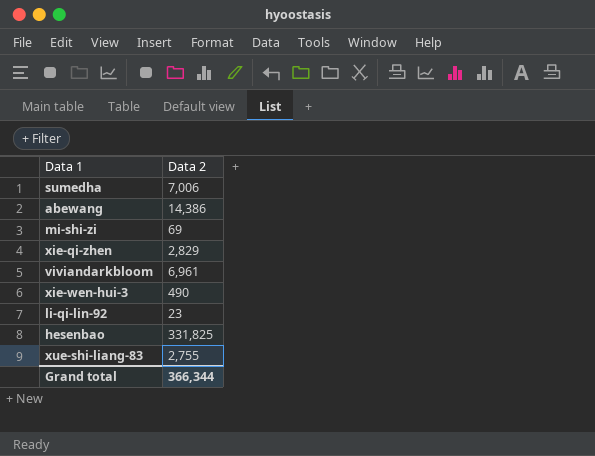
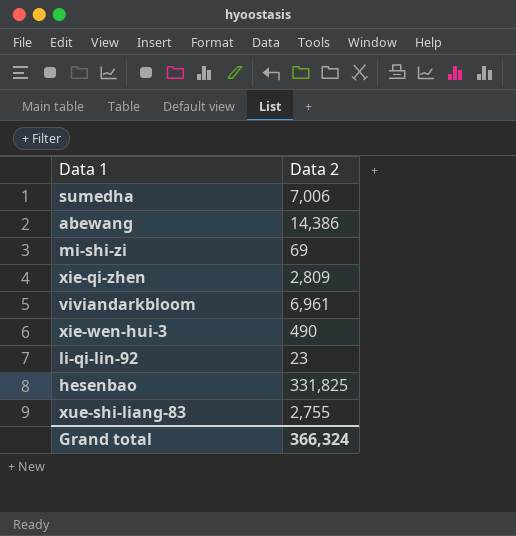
xie-qi-zhen | Data 2: 2,829 -> 2,809
Grand total | Data 2: 366,344 -> 366,324

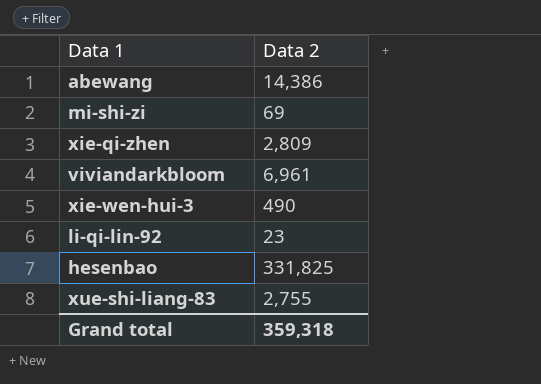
row sumedha: 7,006 -> none
Grand total | Data 2: 366,324 -> 359,318

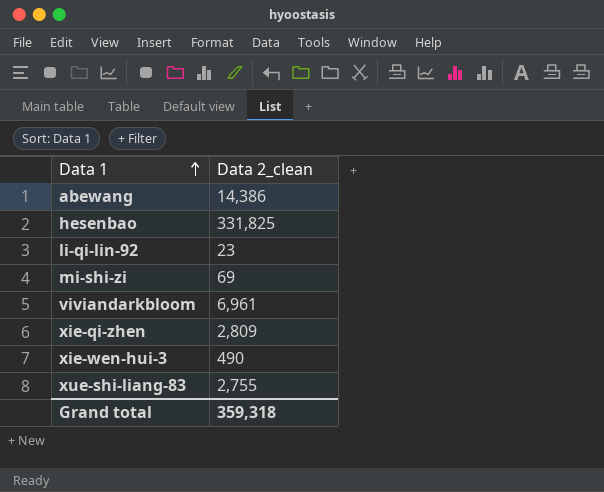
row order: none -> Data 1 ascending
column name: Data 2 -> Data 2_clean

